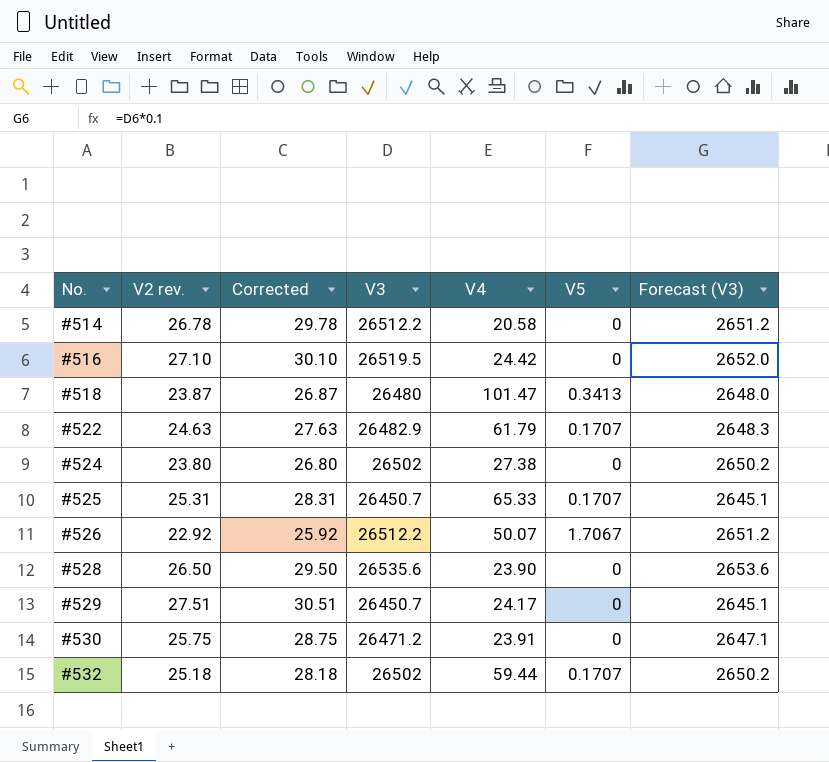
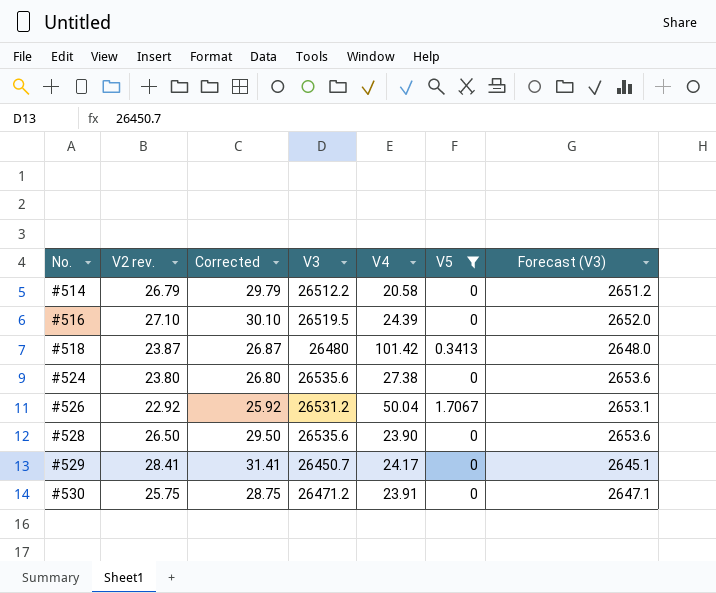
filter: none -> V5 != 0.1707
#514 | V2 rev.: 26.78 -> 26.79
#514 | Corrected: 29.78 -> 29.79
#516 | V4: 24.42 -> 24.39
#518 | V4: 101.47 -> 101.42
#524 | V3: 26502 -> 26535.6
#524 | Forecast (V3): 2650.2 -> 2653.6
#526 | V3: 26512.2 -> 26531.2
#526 | V4: 50.07 -> 50.04
#526 | Forecast (V3): 2651.2 -> 2653.1
#529 | V2 rev.: 27.51 -> 28.41
#529 | Corrected: 30.51 -> 31.41

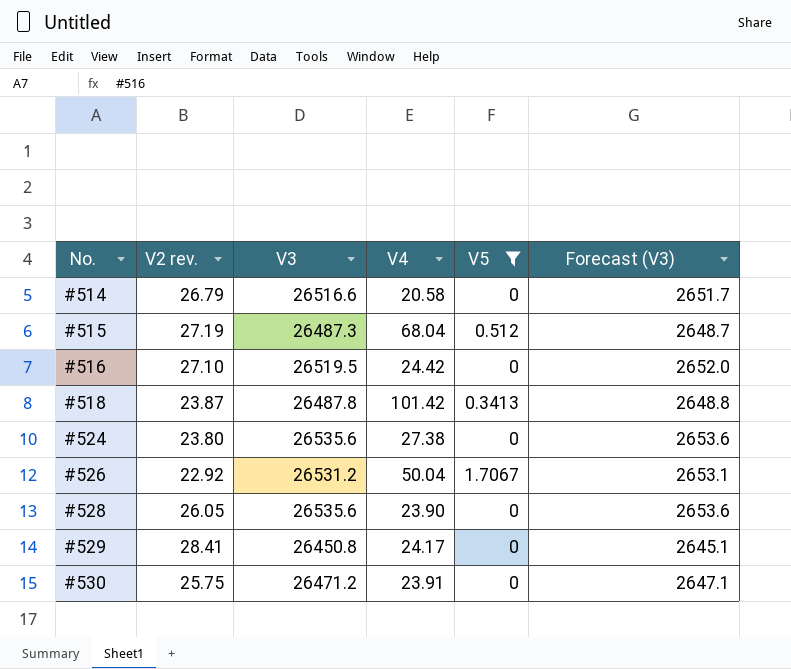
column Corrected | formula: [V2 rev.] + 3 -> none
#514 | V3: 26512.2 -> 26516.6
#514 | Forecast (V3): 2651.2 -> 2651.7
row #515: none -> 27.19 | 26487.3 | 68.04 | 0.512 | 2648.7
#516 | V4: 24.39 -> 24.42
#518 | V3: 26480 -> 26487.8
#518 | Forecast (V3): 2648.0 -> 2648.8
#528 | V2 rev.: 26.50 -> 26.05
#529 | V3: 26450.7 -> 26450.8

